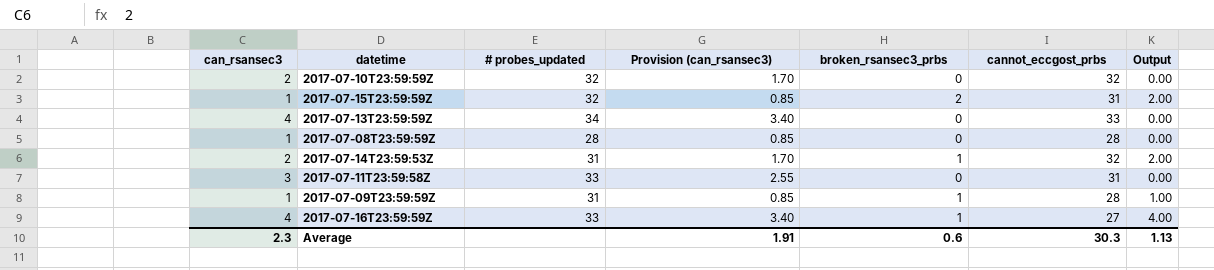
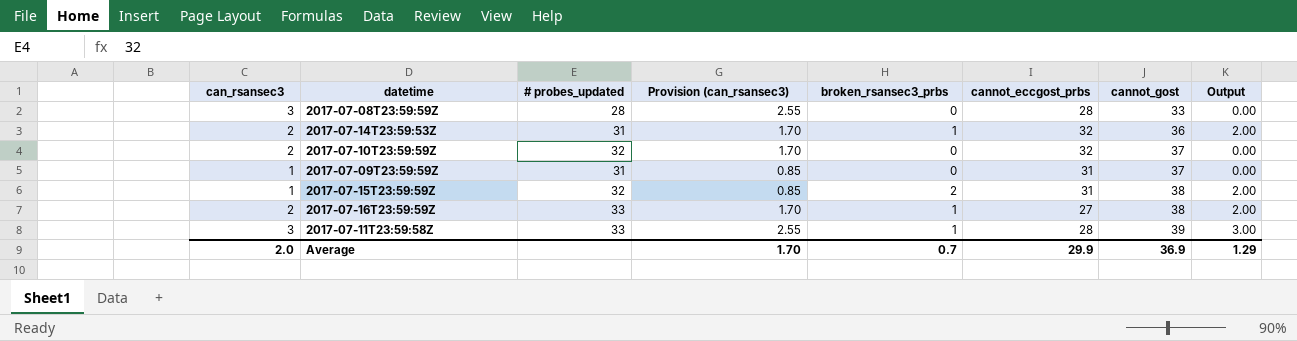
row order: none -> cannot_gost ascending
column cannot_gost | position: none -> 7
row 2017-07-13T23:59:59Z: 4 | 34 | 3.40 | 0 | 33 | 0.00 -> none
2017-07-08T23:59:59Z | can_rsansec3: 1 -> 3
2017-07-08T23:59:59Z | Provision (can_rsansec3): 0.85 -> 2.55
2017-07-09T23:59:59Z | broken_rsansec3_prbs: 1 -> 0
2017-07-09T23:59:59Z | cannot_eccgost_prbs: 28 -> 31
2017-07-09T23:59:59Z | Output: 1.00 -> 0.00
2017-07-16T23:59:59Z | can_rsansec3: 4 -> 2
2017-07-16T23:59:59Z | Provision (can_rsansec3): 3.40 -> 1.70
2017-07-16T23:59:59Z | Output: 4.00 -> 2.00
2017-07-11T23:59:58Z | broken_rsansec3_prbs: 0 -> 1
2017-07-11T23:59:58Z | cannot_eccgost_prbs: 31 -> 28
2017-07-11T23:59:58Z | Output: 0.00 -> 3.00
Average | can_rsansec3: 2.3 -> 2.0
Average | Provision (can_rsansec3): 1.91 -> 1.70
Average | broken_rsansec3_prbs: 0.6 -> 0.7
Average | cannot_eccgost_prbs: 30.3 -> 29.9
Average | Output: 1.13 -> 1.29

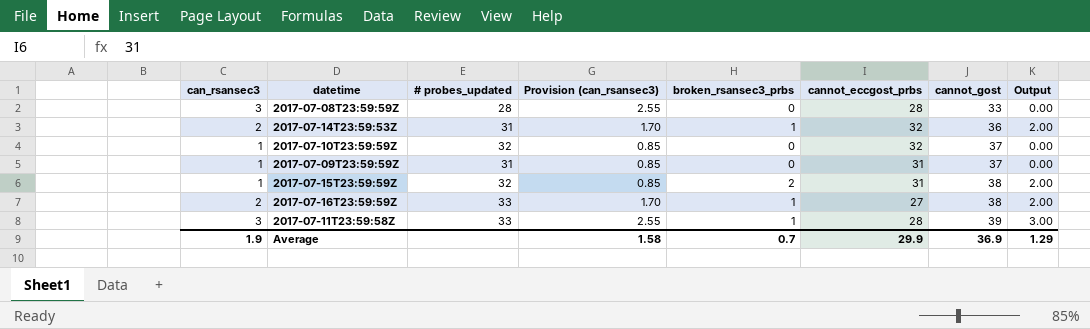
2017-07-10T23:59:59Z | can_rsansec3: 2 -> 1
2017-07-10T23:59:59Z | Provision (can_rsansec3): 1.70 -> 0.85
Average | can_rsansec3: 2.0 -> 1.9
Average | Provision (can_rsansec3): 1.70 -> 1.58

